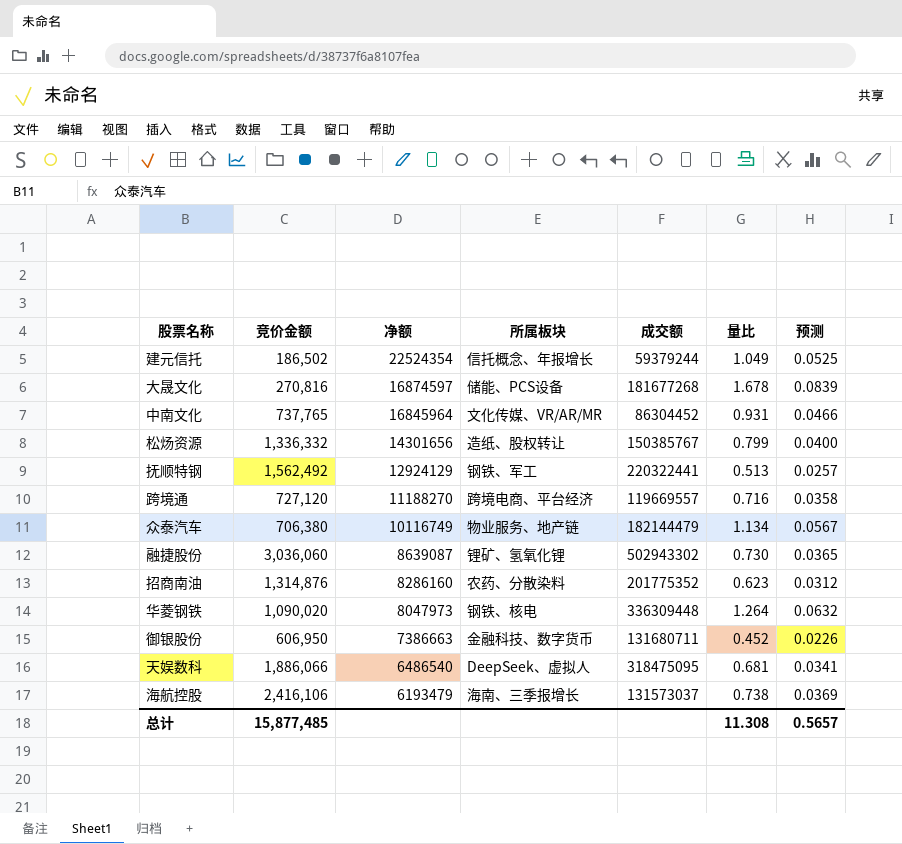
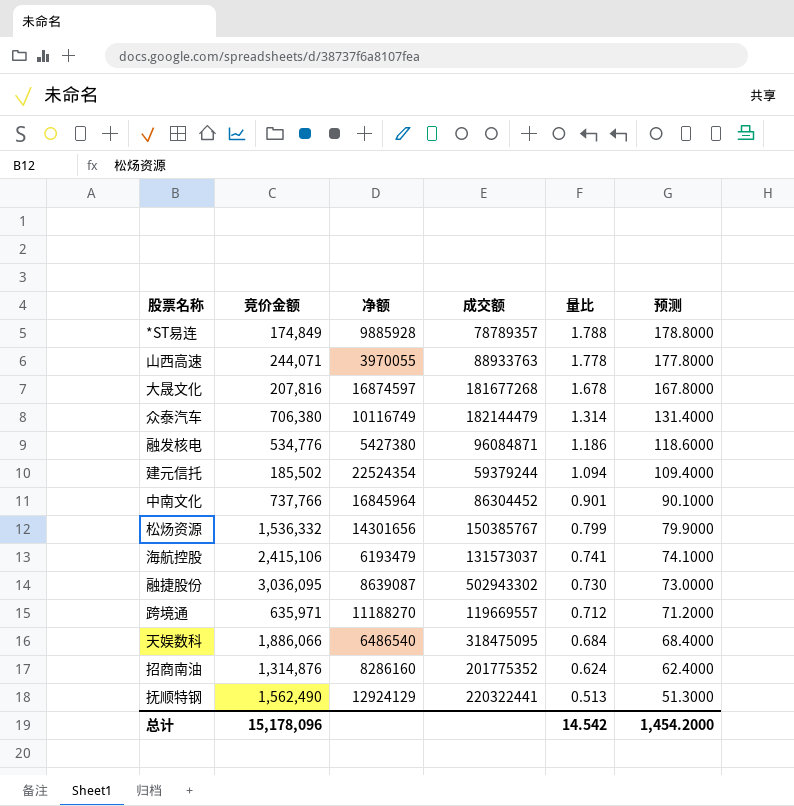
row order: 净额 descending -> 量比 descending
column 所属板块 | position: 4 -> none
column 预测 | formula: [量比] * 0.05 -> [量比] * 100
row 华菱钢铁: 1,090,020 | 8047973 | 钢铁、核电 | 336309448 | 1.264 | 0.0632 -> none
row 御银股份: 606,950 | 7386663 | 金融科技、数字货币 | 131680711 | 0.452 | 0.0226 -> none
row *ST易连: none -> 174,849 | 9885928 | 78789357 | 1.788 | 178.8000
row 山西高速: none -> 244,071 | 3970055 | 88933763 | 1.778 | 177.8000
大晟文化 | 竞价金额: 270,816 -> 207,816
众泰汽车 | 量比: 1.134 -> 1.314
row 融发核电: none -> 534,776 | 5427380 | 96084871 | 1.186 | 118.6000
建元信托 | 竞价金额: 186,502 -> 185,502
建元信托 | 量比: 1.049 -> 1.094
中南文化 | 竞价金额: 737,765 -> 737,766
中南文化 | 量比: 0.931 -> 0.901
松炀资源 | 竞价金额: 1,336,332 -> 1,536,332
海航控股 | 竞价金额: 2,416,106 -> 2,415,106
海航控股 | 量比: 0.738 -> 0.741
融捷股份 | 竞价金额: 3,036,060 -> 3,036,095
跨境通 | 竞价金额: 727,120 -> 635,971
跨境通 | 量比: 0.716 -> 0.712
天娱数科 | 量比: 0.681 -> 0.684
招商南油 | 量比: 0.623 -> 0.624
抚顺特钢 | 竞价金额: 1,562,492 -> 1,562,490
总计 | 竞价金额: 15,877,485 -> 15,178,096
总计 | 量比: 11.308 -> 14.542
总计 | 预测: 0.5657 -> 1,454.2000

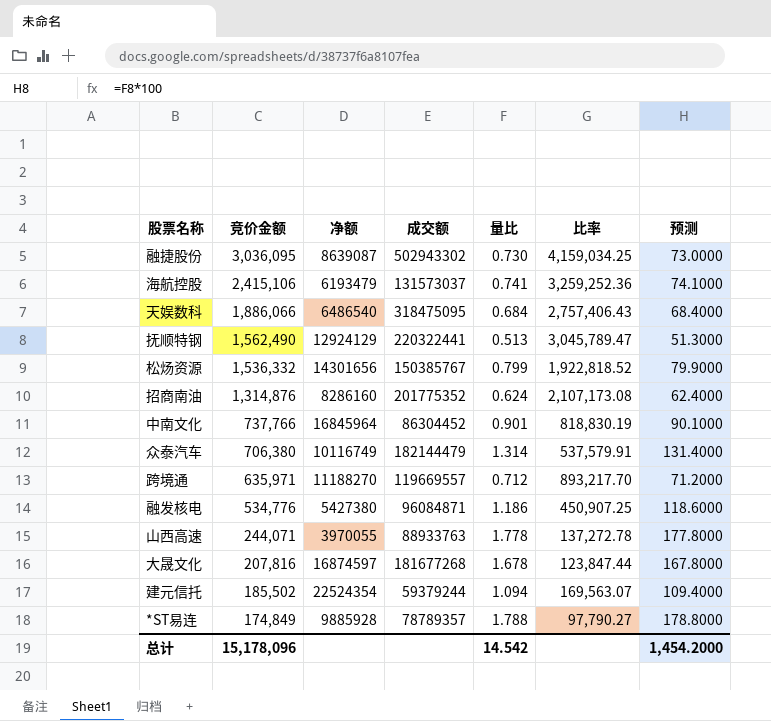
row order: 量比 descending -> 竞价金额 descending
column 比率 | formula: none -> [竞价金额] / [量比]

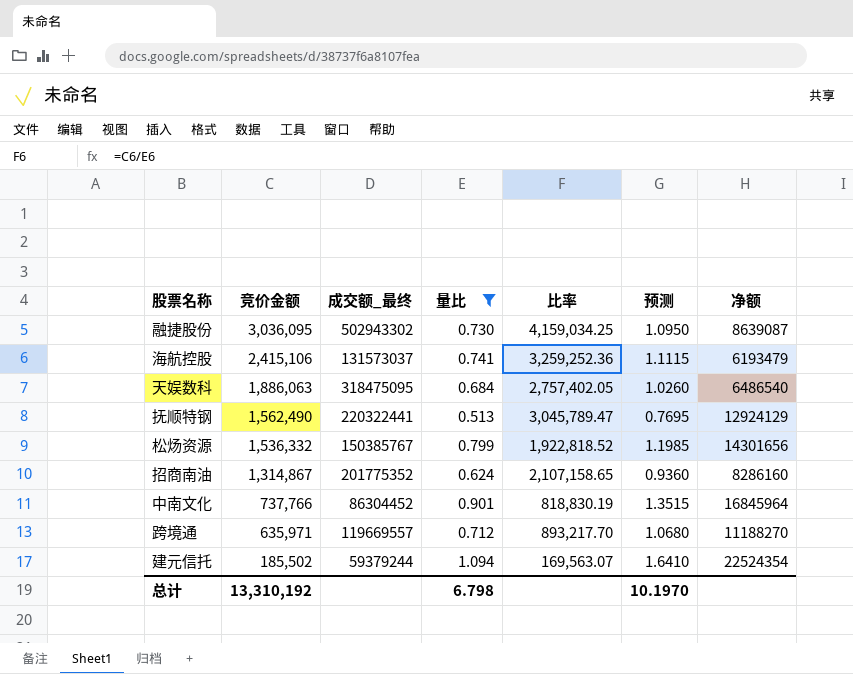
filter: none -> 量比 <= 1.094
column name: 成交额 -> 成交额_最终
column 预测 | formula: [量比] * 100 -> [量比] * 1.5
column 净额 | position: 3 -> 7
天娱数科 | 竞价金额: 1,886,066 -> 1,886,063
天娱数科 | 比率: 2,757,406.43 -> 2,757,402.05
招商南油 | 竞价金额: 1,314,876 -> 1,314,867
招商南油 | 比率: 2,107,173.08 -> 2,107,158.65
总计 | 竞价金额: 15,178,096 -> 13,310,192
总计 | 量比: 14.542 -> 6.798
总计 | 预测: 1,454.2000 -> 10.1970

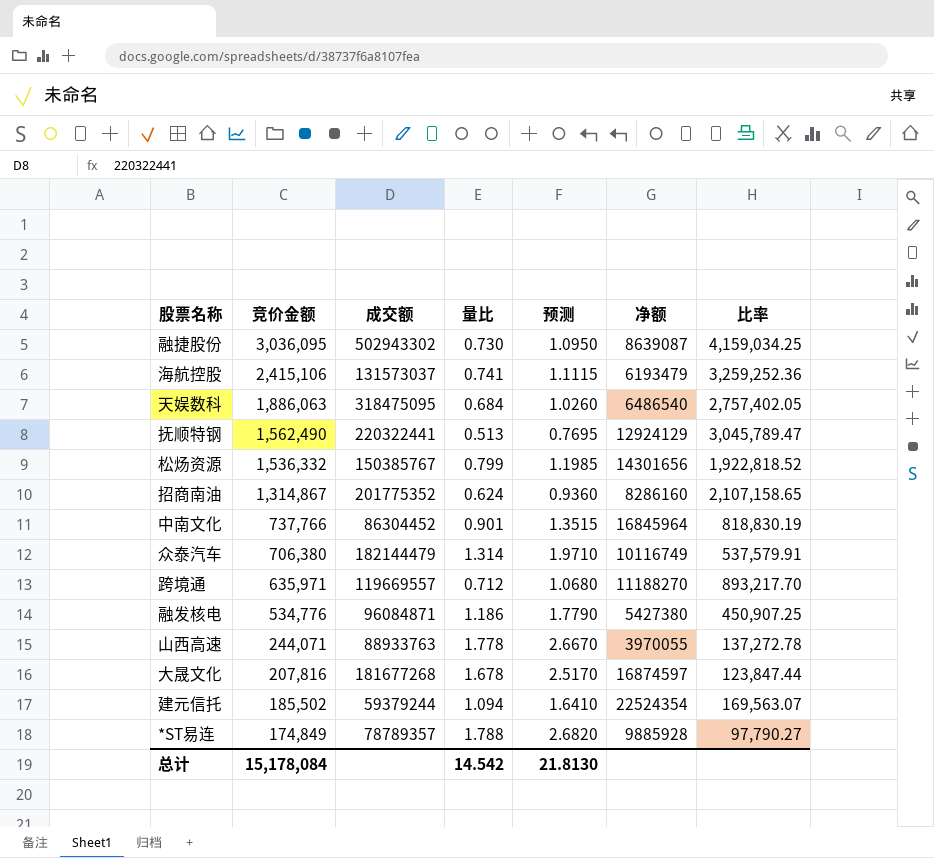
filter: 量比 <= 1.094 -> none
column name: 成交额_最终 -> 成交额
column 比率 | position: 5 -> 7
总计 | 竞价金额: 13,310,192 -> 15,178,084
总计 | 量比: 6.798 -> 14.542
总计 | 预测: 10.1970 -> 21.8130

